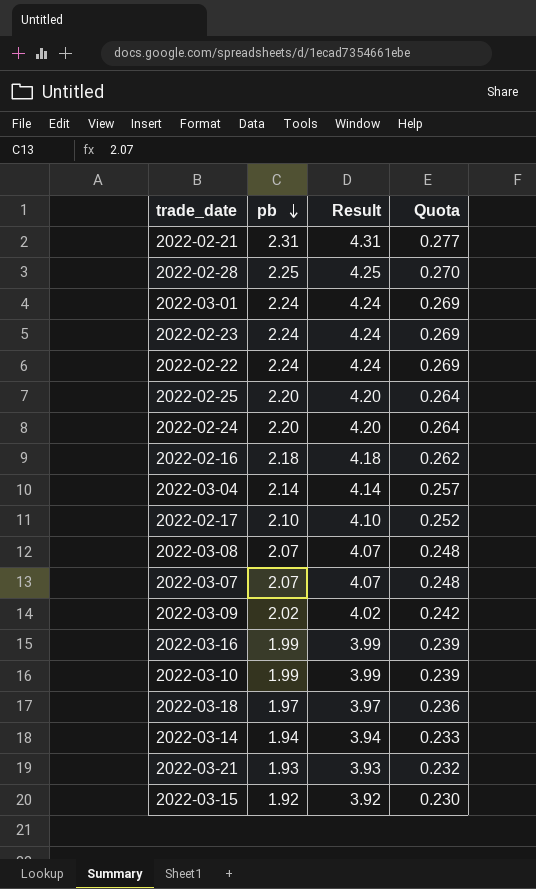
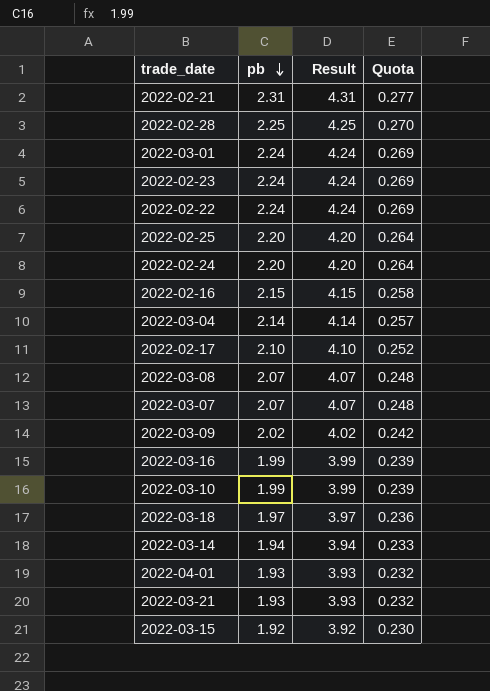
2022-02-16 | pb: 2.18 -> 2.15
2022-02-16 | Result: 4.18 -> 4.15
2022-02-16 | Quota: 0.262 -> 0.258
row 2022-04-01: none -> 1.93 | 3.93 | 0.232

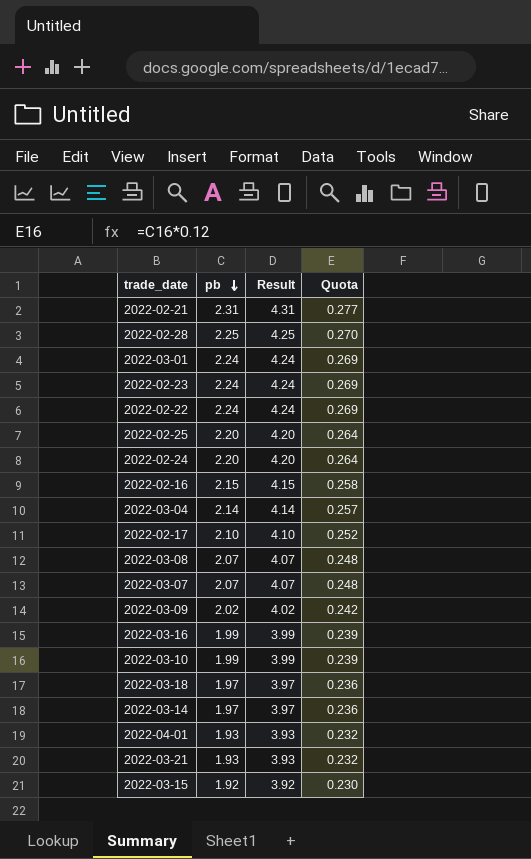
2022-03-14 | pb: 1.94 -> 1.97
2022-03-14 | Result: 3.94 -> 3.97
2022-03-14 | Quota: 0.233 -> 0.236

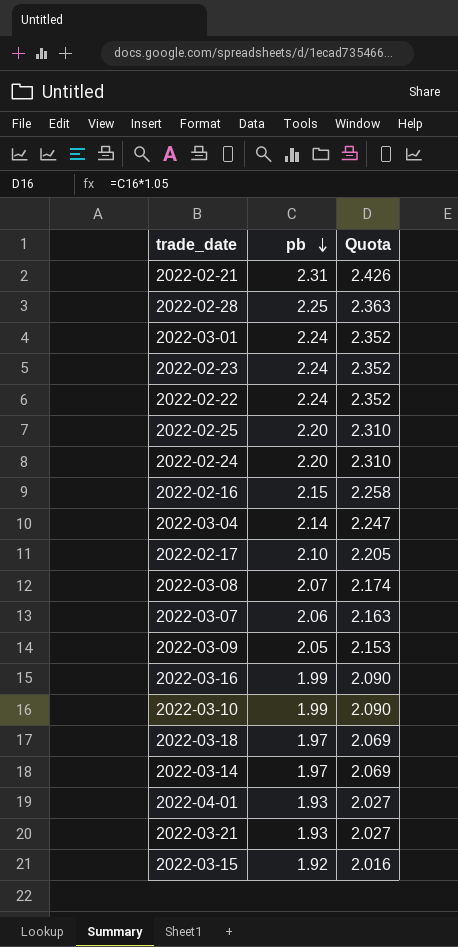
column Result | formula: [pb] + 2 -> none
column Quota | formula: [pb] * 0.12 -> [pb] * 1.05
2022-03-07 | pb: 2.07 -> 2.06
2022-03-09 | pb: 2.02 -> 2.05

